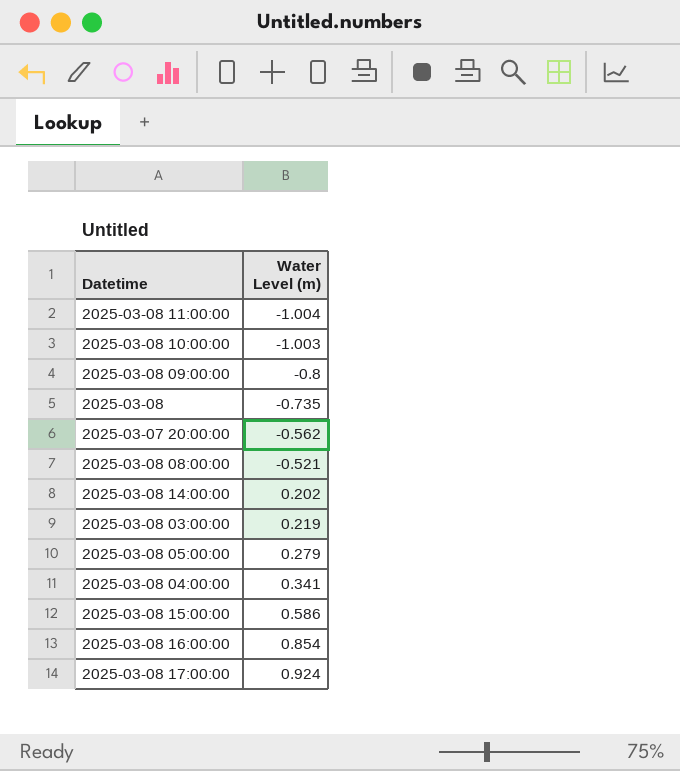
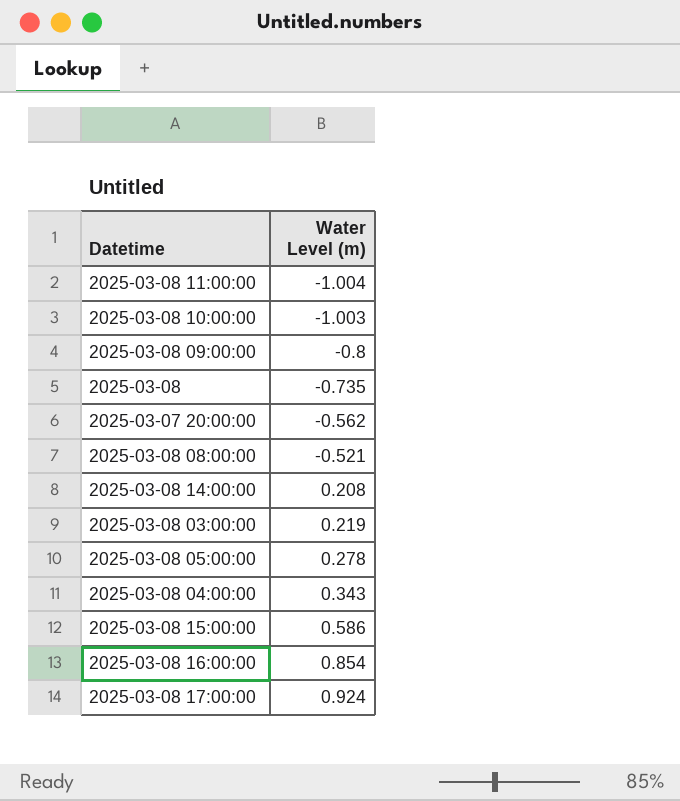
2025-03-08 14:00:00 | Water Level (m): 0.202 -> 0.208
2025-03-08 05:00:00 | Water Level (m): 0.279 -> 0.278
2025-03-08 04:00:00 | Water Level (m): 0.341 -> 0.343

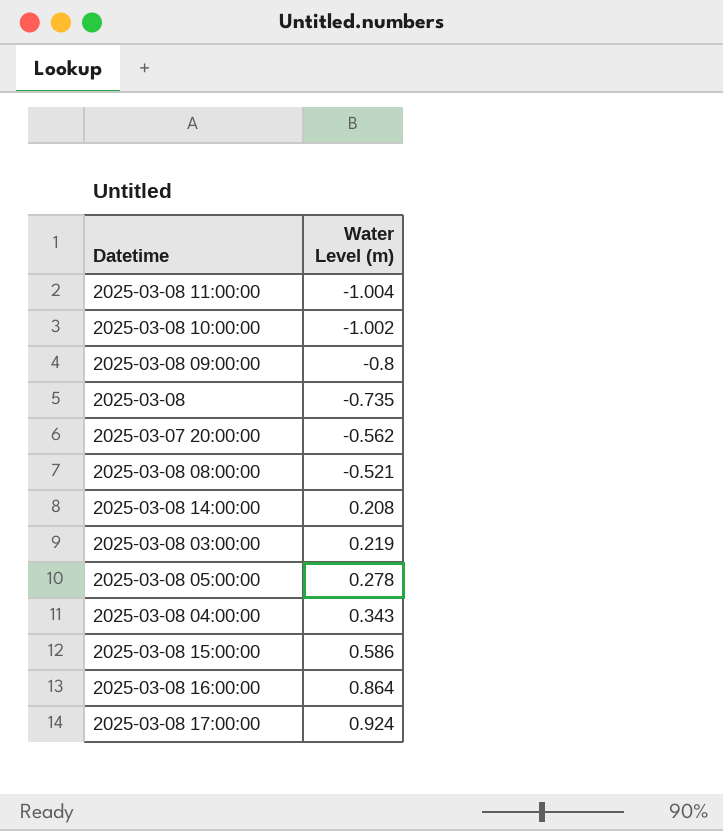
2025-03-08 10:00:00 | Water Level (m): -1.003 -> -1.002
2025-03-08 16:00:00 | Water Level (m): 0.854 -> 0.864

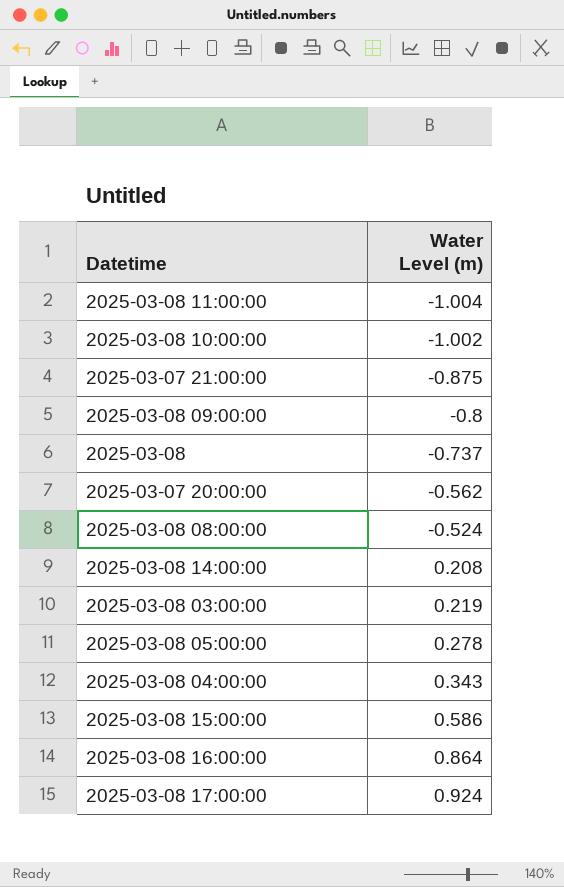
row 2025-03-07 21:00:00: none -> -0.875
2025-03-08 | Water Level (m): -0.735 -> -0.737
2025-03-08 08:00:00 | Water Level (m): -0.521 -> -0.524

